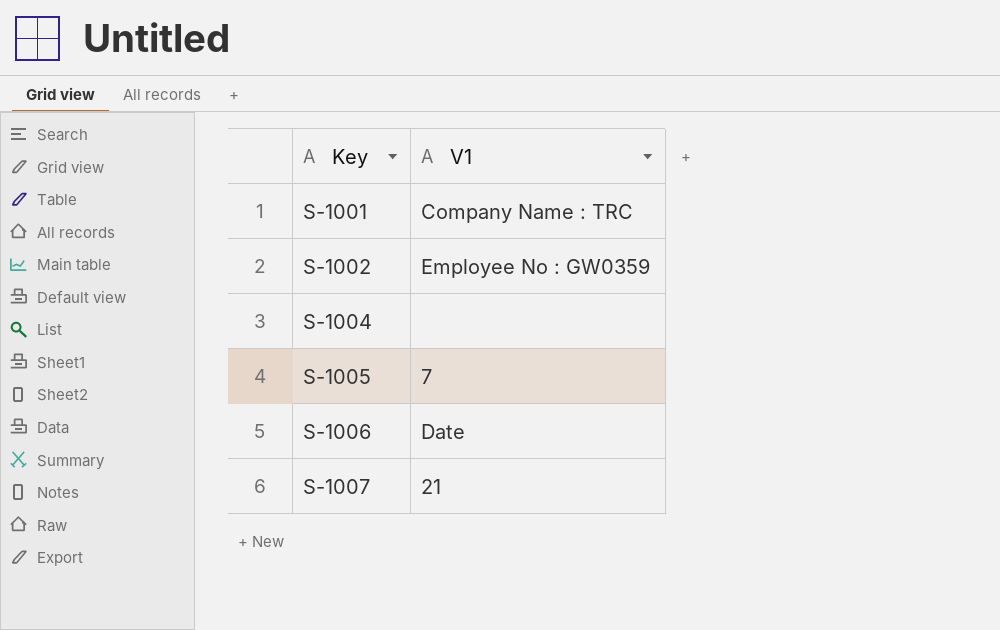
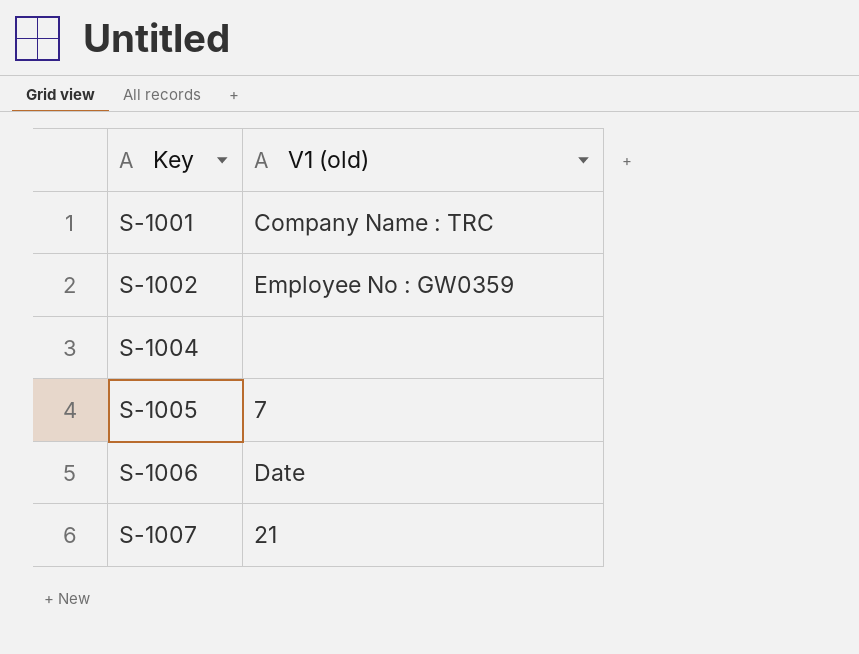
column name: V1 -> V1 (old)

